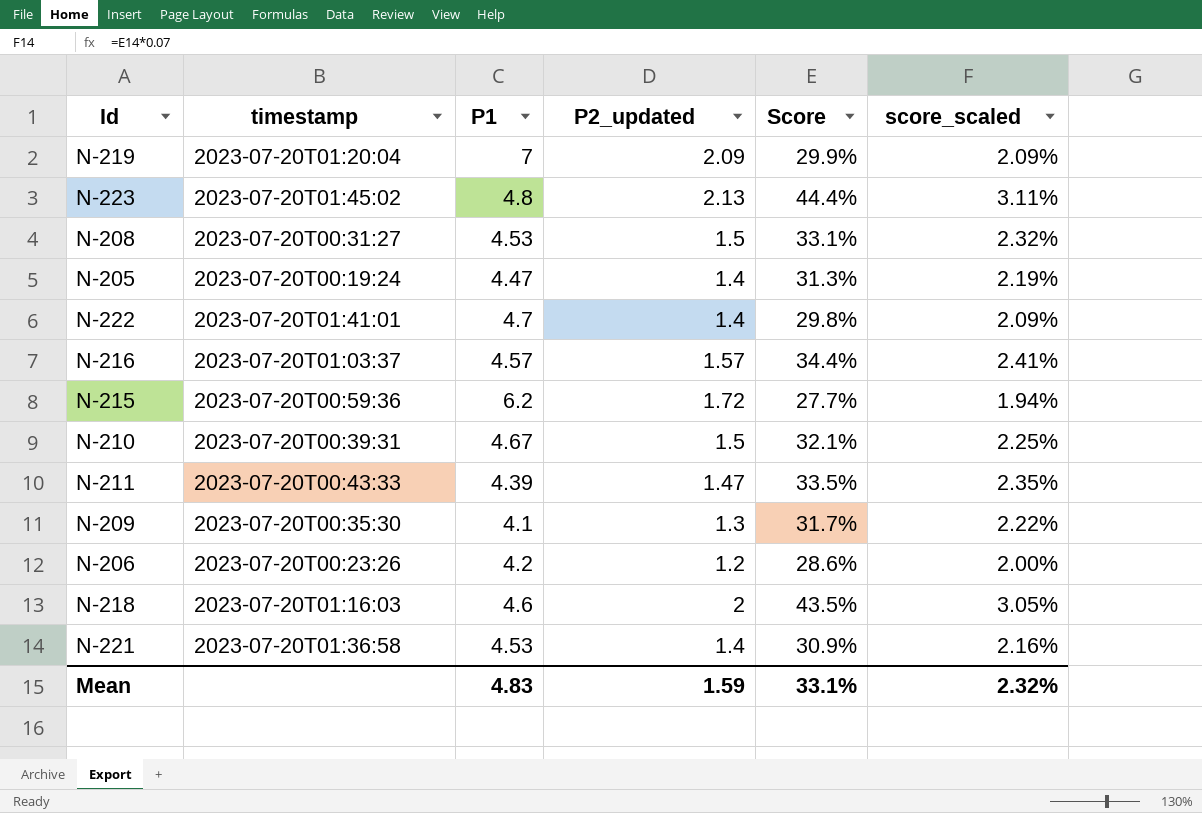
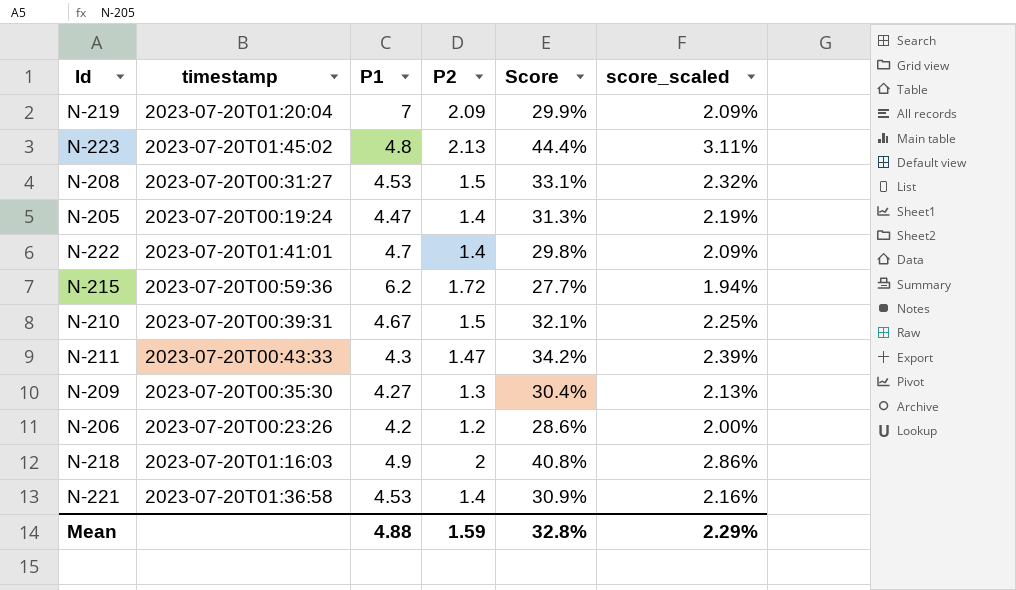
column name: P2_updated -> P2
row N-216: 2023-07-20T01:03:37 | 4.57 | 1.57 | 34.4% | 2.41% -> none
N-211 | P1: 4.39 -> 4.3
N-211 | Score: 33.5% -> 34.2%
N-211 | score_scaled: 2.35% -> 2.39%
N-209 | P1: 4.1 -> 4.27
N-209 | Score: 31.7% -> 30.4%
N-209 | score_scaled: 2.22% -> 2.13%
N-218 | P1: 4.6 -> 4.9
N-218 | Score: 43.5% -> 40.8%
N-218 | score_scaled: 3.05% -> 2.86%
Mean | P1: 4.83 -> 4.88
Mean | Score: 33.1% -> 32.8%
Mean | score_scaled: 2.32% -> 2.29%

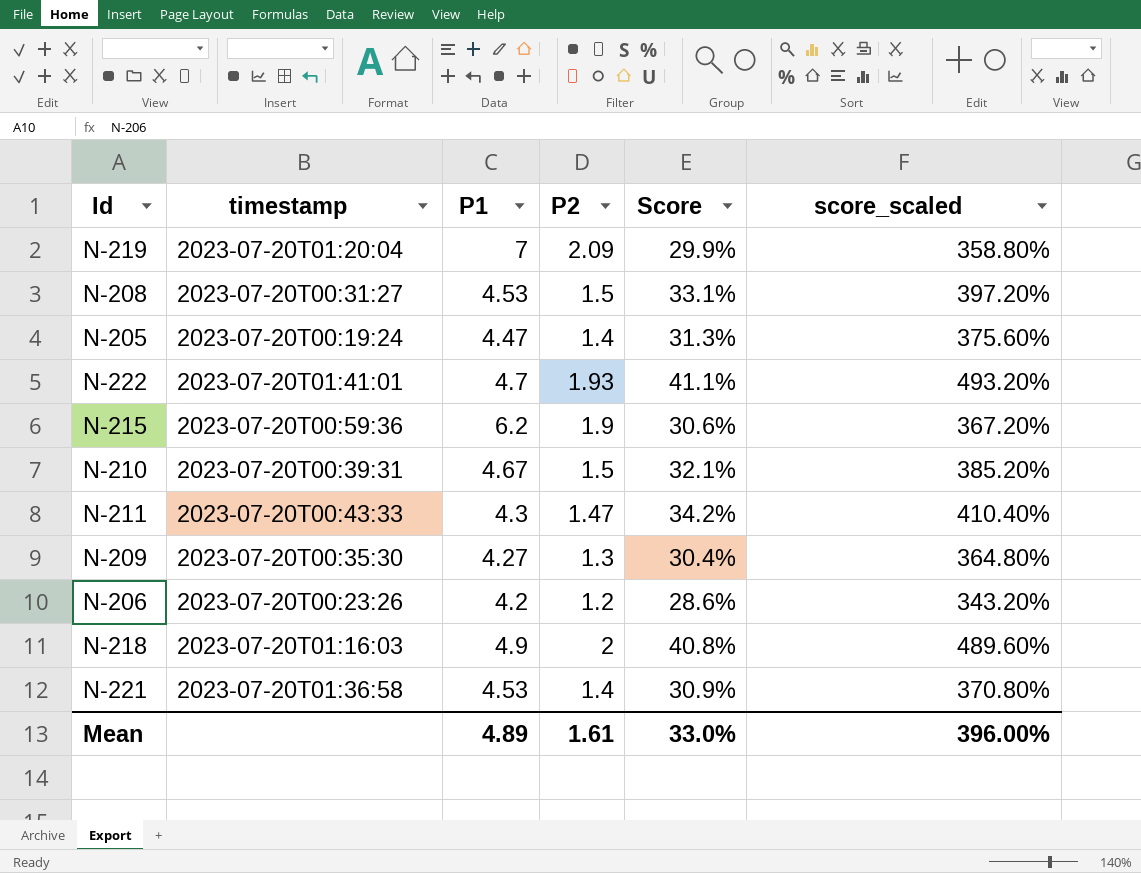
column score_scaled | formula: [Score] * 0.07 -> [Score] * 12
row N-223: 2023-07-20T01:45:02 | 4.8 | 2.13 | 44.4% | 3.11% -> none
N-222 | P2: 1.4 -> 1.93
N-222 | Score: 29.8% -> 41.1%
N-215 | P2: 1.72 -> 1.9
N-215 | Score: 27.7% -> 30.6%
Mean | P1: 4.88 -> 4.89
Mean | P2: 1.59 -> 1.61
Mean | Score: 32.8% -> 33.0%
Mean | score_scaled: 2.29% -> 396.00%

